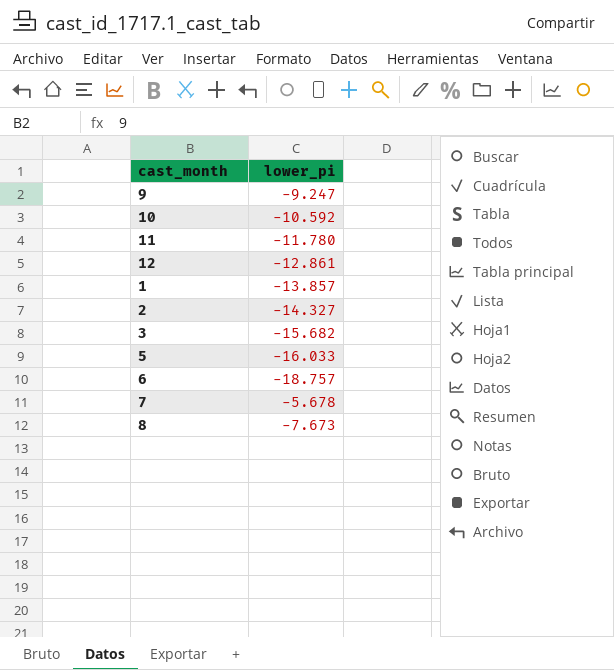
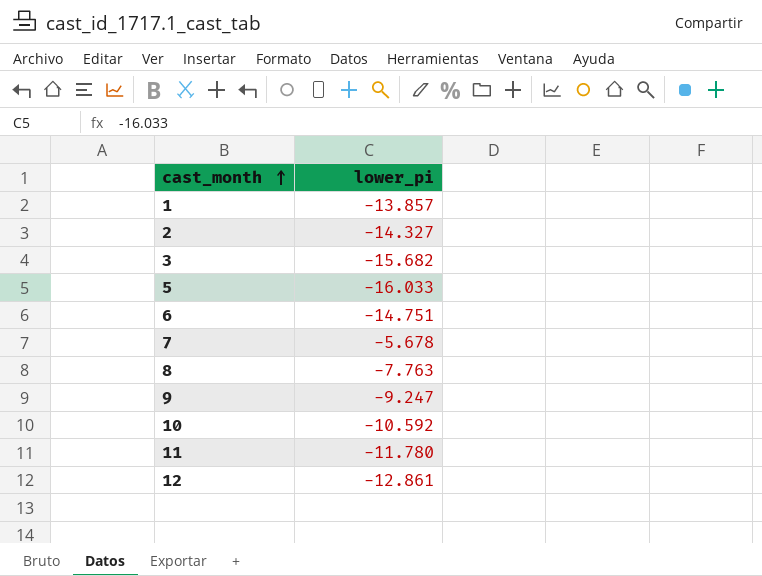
row order: none -> cast_month ascending
6 | lower_pi: -18.757 -> -14.751
8 | lower_pi: -7.673 -> -7.763

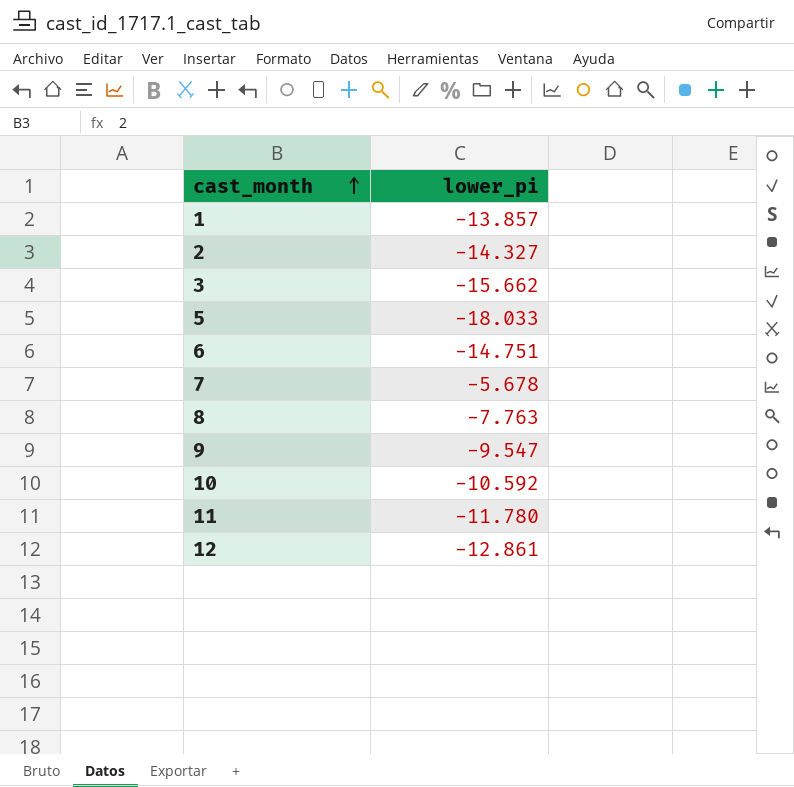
3 | lower_pi: -15.682 -> -15.662
5 | lower_pi: -16.033 -> -18.033
9 | lower_pi: -9.247 -> -9.547

